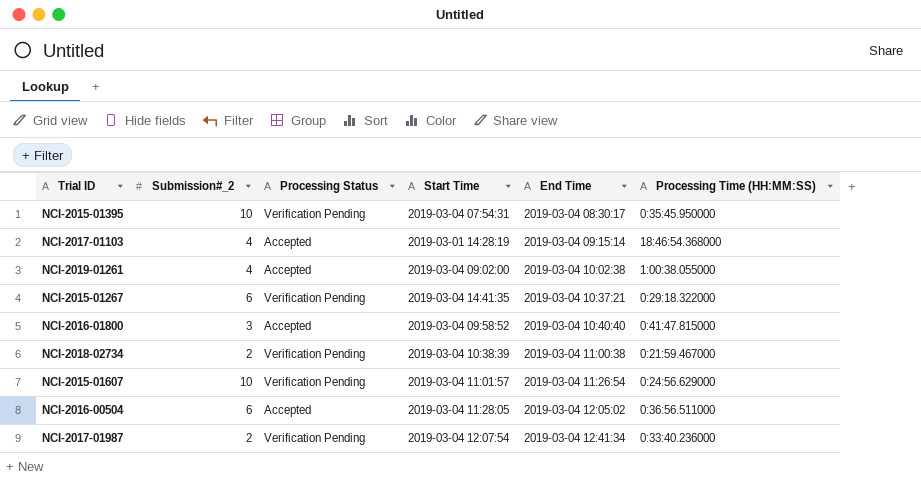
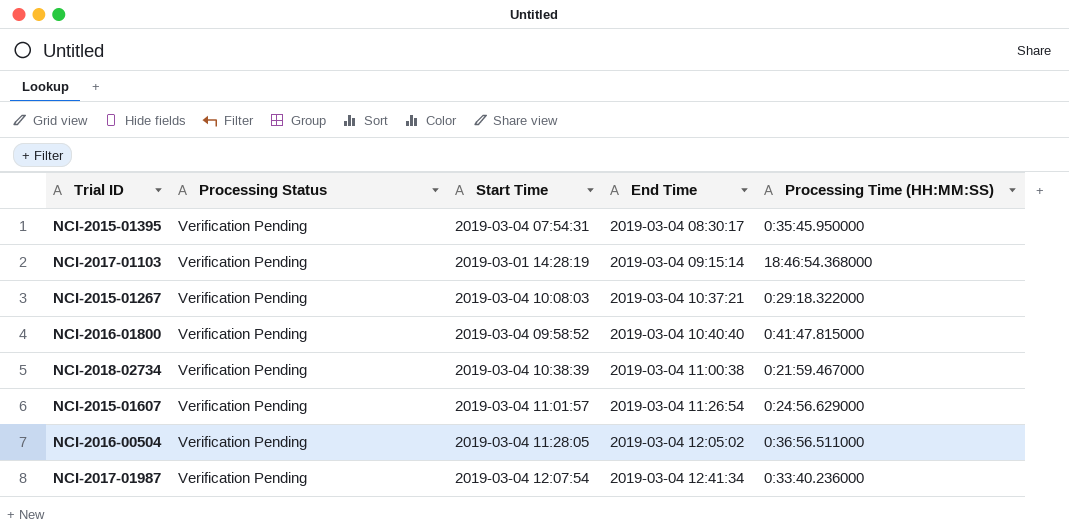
column Submission#_2 | position: 2 -> none
row NCI-2019-01261: 4 | Accepted | 2019-03-04 09:02:00 | 2019-03-04 10:02:38 | 1:00:38.055000 -> none
NCI-2017-01103 | Processing Status: Accepted -> Verification Pending
NCI-2015-01267 | Start Time: 2019-03-04 14:41:35 -> 2019-03-04 10:08:03
NCI-2016-01800 | Processing Status: Accepted -> Verification Pending
NCI-2016-00504 | Processing Status: Accepted -> Verification Pending

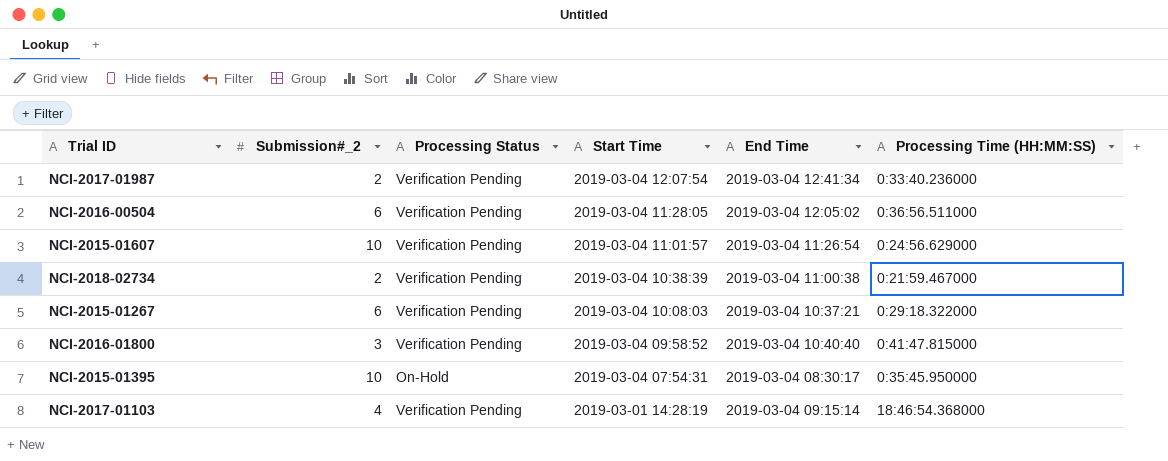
row order: End Time ascending -> Start Time descending
column Submission#_2 | position: none -> 2
NCI-2015-01395 | Processing Status: Verification Pending -> On-Hold

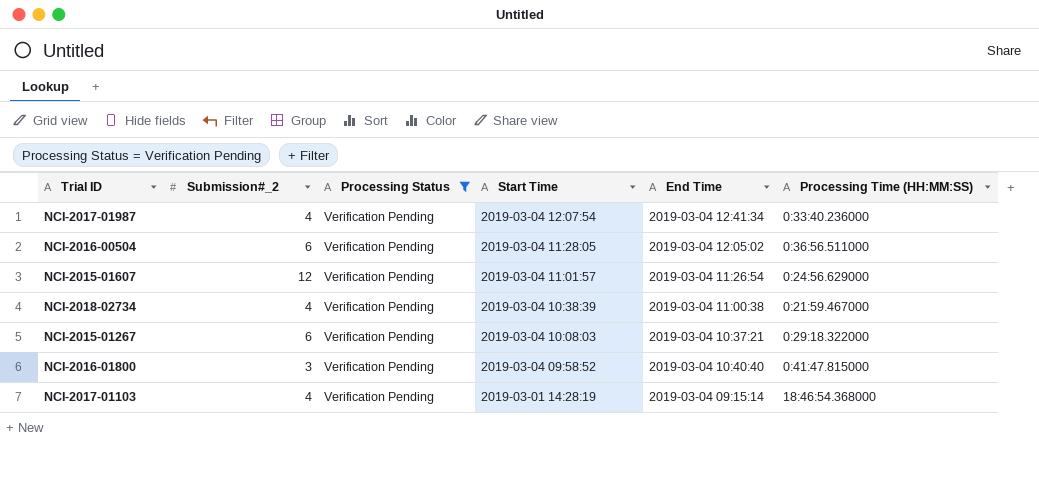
filter: none -> Processing Status = Verification Pending
NCI-2017-01987 | Submission#_2: 2 -> 4
NCI-2015-01607 | Submission#_2: 10 -> 12
NCI-2018-02734 | Submission#_2: 2 -> 4

